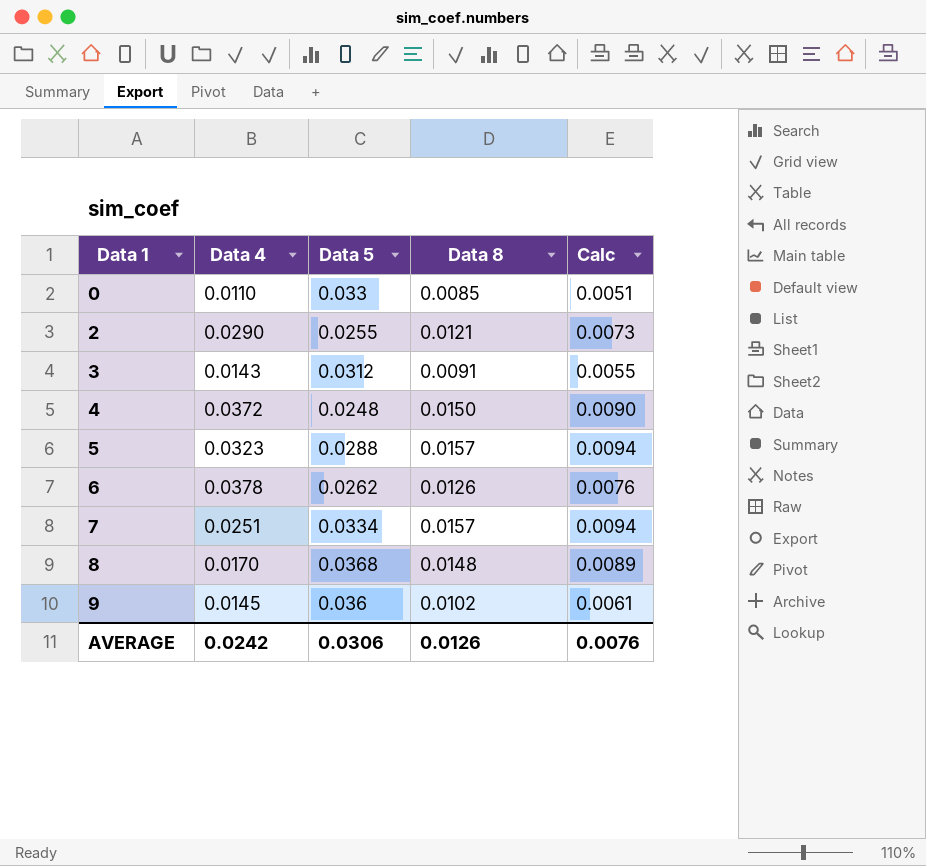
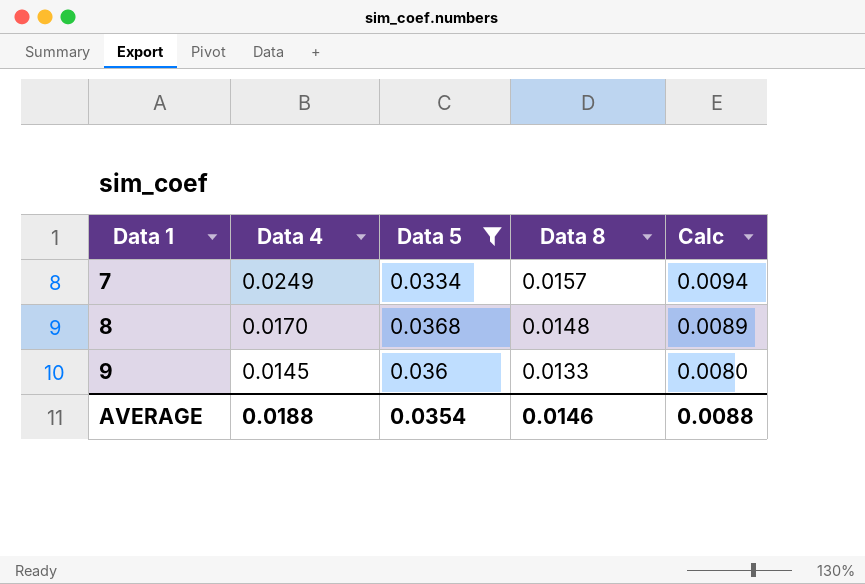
filter: none -> Data 5 >= 0.0334
7 | Data 4: 0.0251 -> 0.0249
9 | Data 8: 0.0102 -> 0.0133
9 | Calc: 0.0061 -> 0.0080
AVERAGE | Data 4: 0.0242 -> 0.0188
AVERAGE | Data 5: 0.0306 -> 0.0354
AVERAGE | Data 8: 0.0126 -> 0.0146
AVERAGE | Calc: 0.0076 -> 0.0088

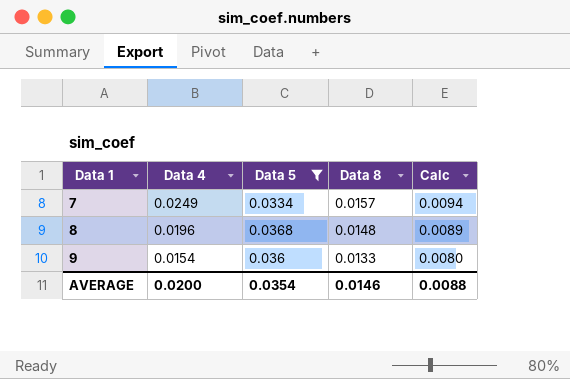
8 | Data 4: 0.0170 -> 0.0196
9 | Data 4: 0.0145 -> 0.0154
AVERAGE | Data 4: 0.0188 -> 0.0200

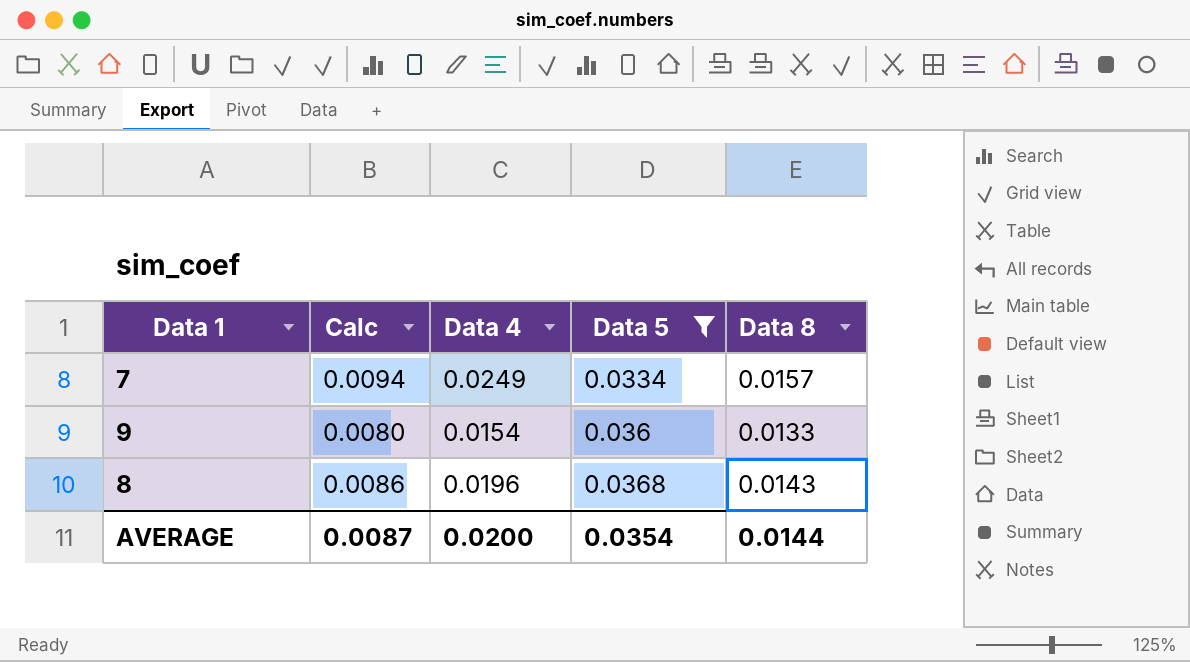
row order: Data 1 ascending -> Data 5 ascending
column Calc | position: 5 -> 2
8 | Calc: 0.0089 -> 0.0086
8 | Data 8: 0.0148 -> 0.0143
AVERAGE | Calc: 0.0088 -> 0.0087
AVERAGE | Data 8: 0.0146 -> 0.0144

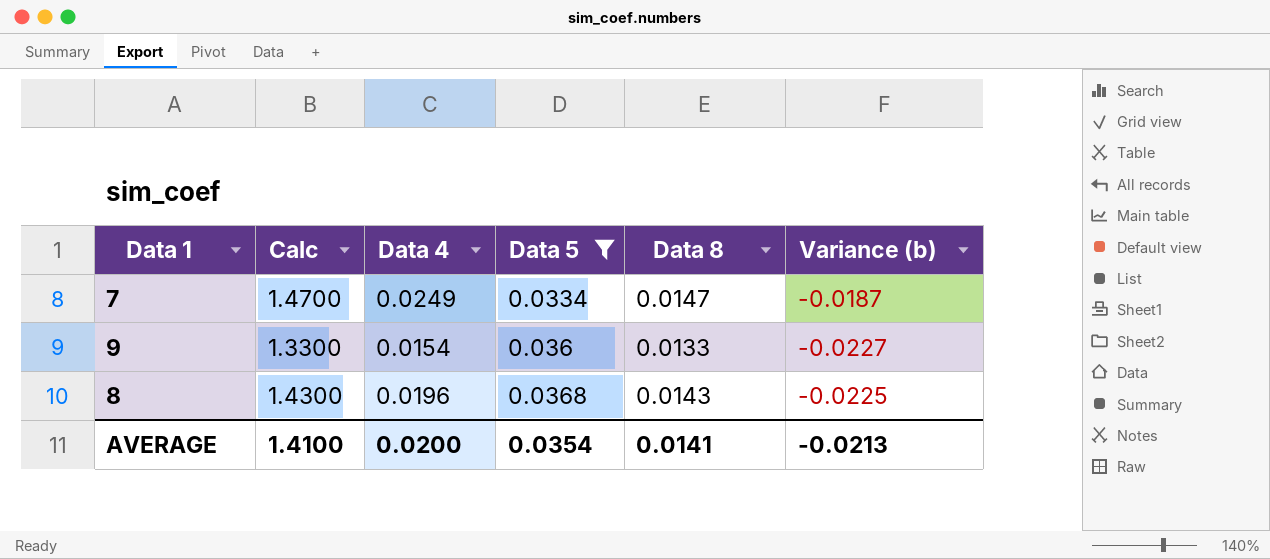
column Calc | formula: [Data 8] * 0.6 -> [Data 8] * 100
column Variance (b) | formula: none -> [Data 8] - [Data 5]
7 | Data 8: 0.0157 -> 0.0147
AVERAGE | Calc: 0.0087 -> 1.4100
AVERAGE | Data 8: 0.0144 -> 0.0141

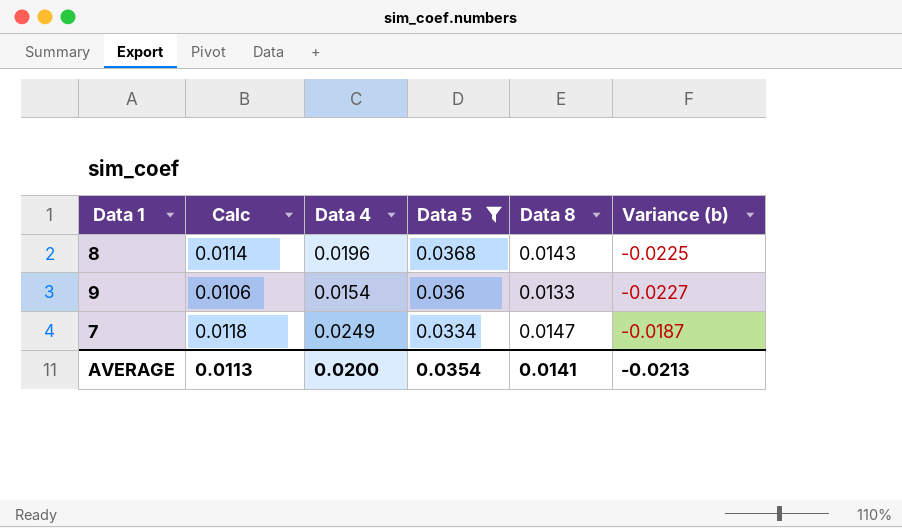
row order: Data 5 ascending -> Data 5 descending
column Calc | formula: [Data 8] * 100 -> [Data 8] * 0.8
AVERAGE | Calc: 1.4100 -> 0.0113

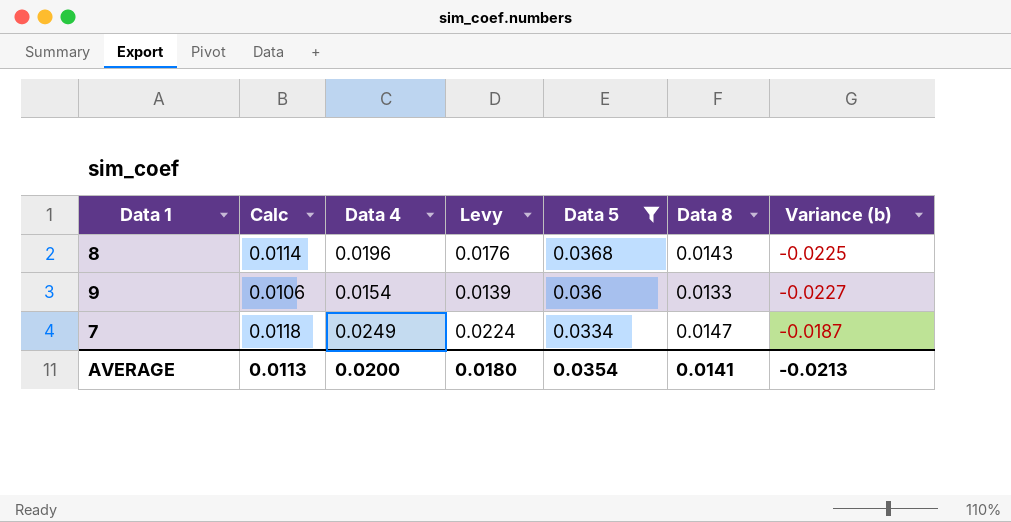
column Levy | formula: none -> [Data 4] * 0.9

